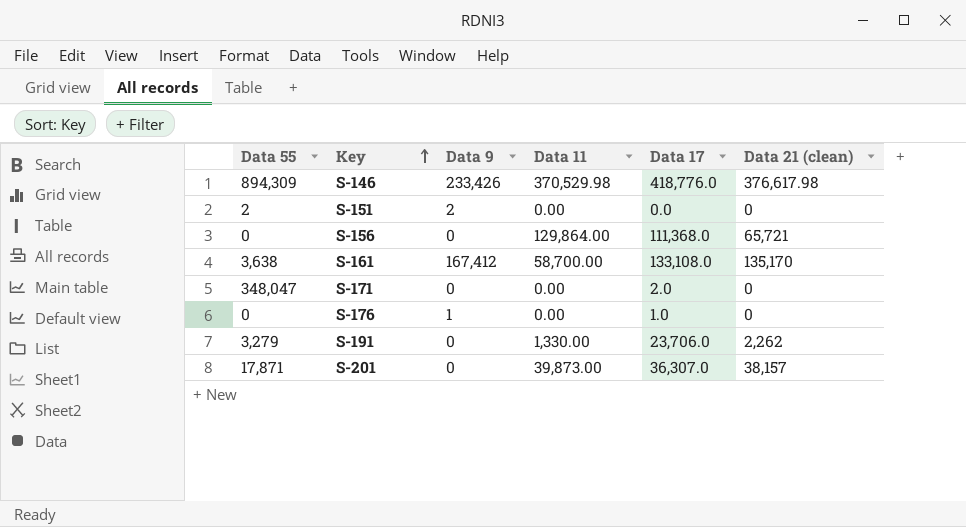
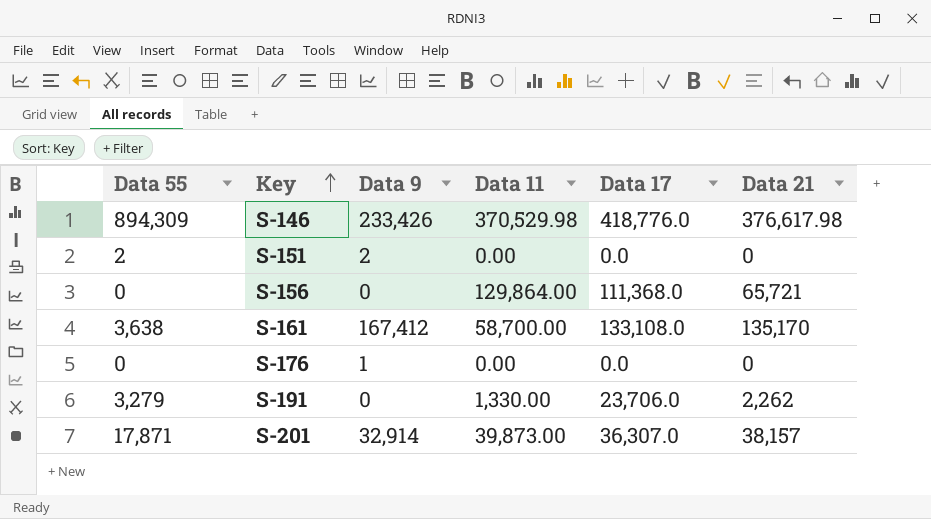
column name: Data 21 (clean) -> Data 21
row S-171: 348,047 | 0 | 0.00 | 2.0 | 0 -> none
S-176 | Data 17: 1.0 -> 0.0
S-201 | Data 9: 0 -> 32,914

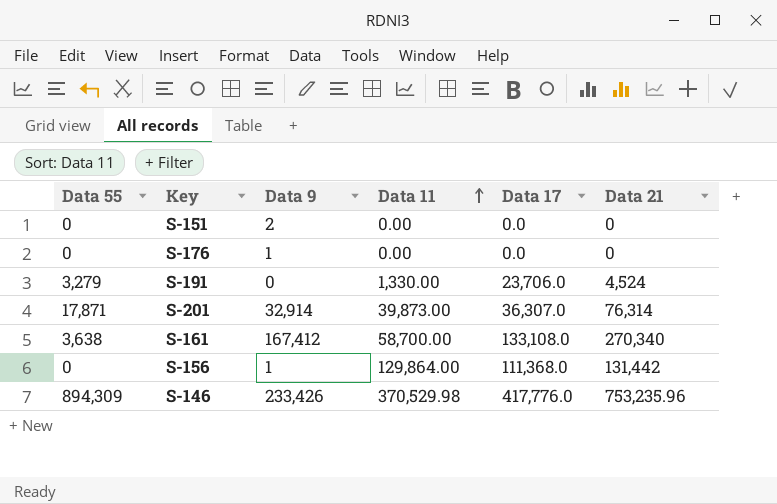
row order: Key ascending -> Data 11 ascending
S-151 | Data 55: 2 -> 0
S-191 | Data 21: 2,262 -> 4,524
S-201 | Data 21: 38,157 -> 76,314
S-161 | Data 21: 135,170 -> 270,340
S-156 | Data 9: 0 -> 1
S-156 | Data 21: 65,721 -> 131,442
S-146 | Data 17: 418,776.0 -> 417,776.0
S-146 | Data 21: 376,617.98 -> 753,235.96

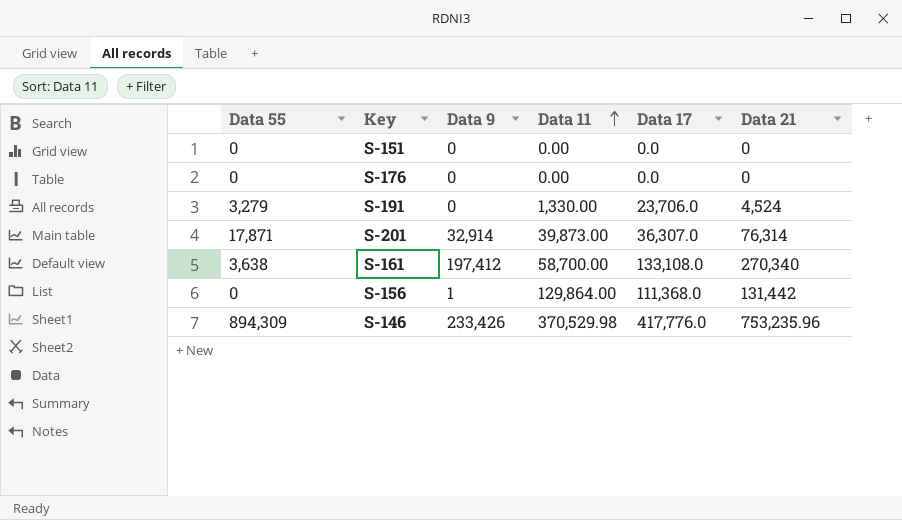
S-151 | Data 9: 2 -> 0
S-176 | Data 9: 1 -> 0
S-161 | Data 9: 167,412 -> 197,412

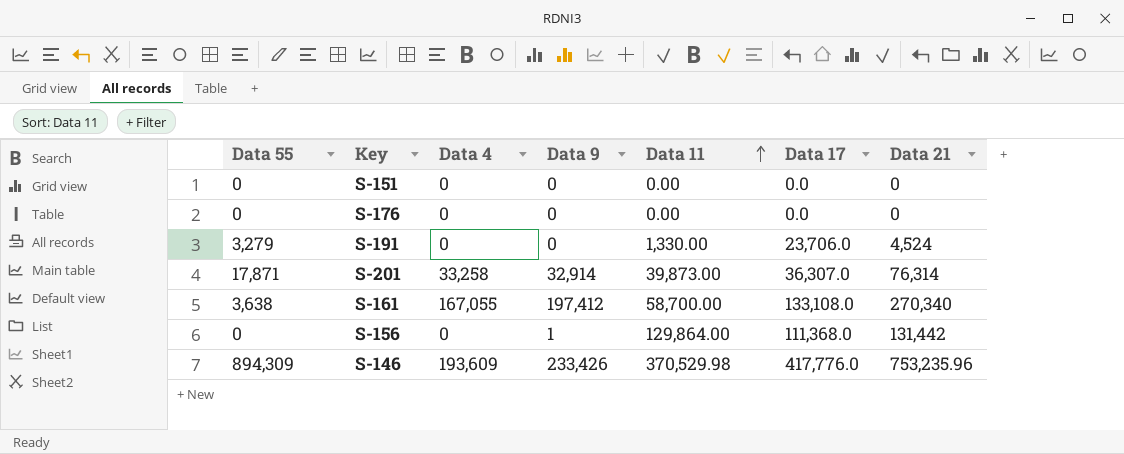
column Data 4 | position: none -> 3

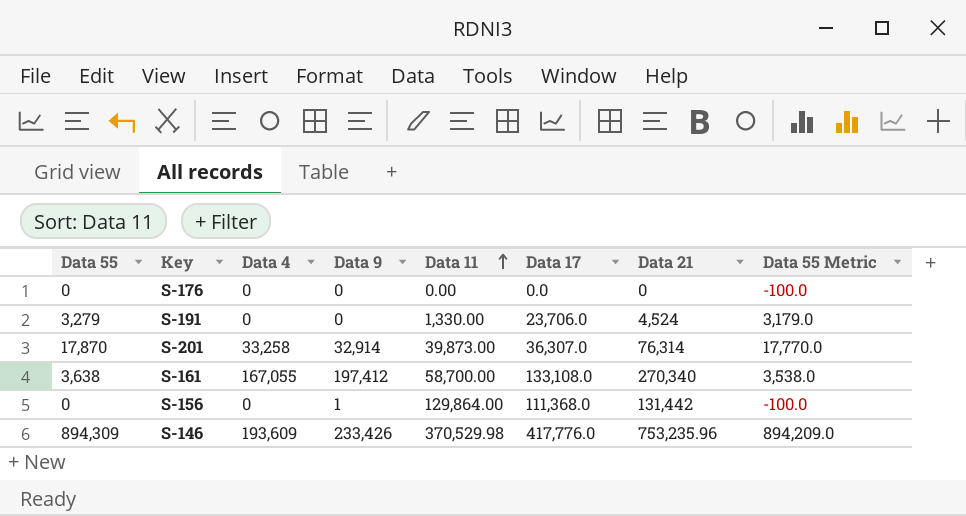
column Data 55 Metric | formula: none -> [Data 55] - 100
row S-151: 0 | 0 | 0 | 0.00 | 0.0 | 0 -> none
S-201 | Data 55: 17,871 -> 17,870

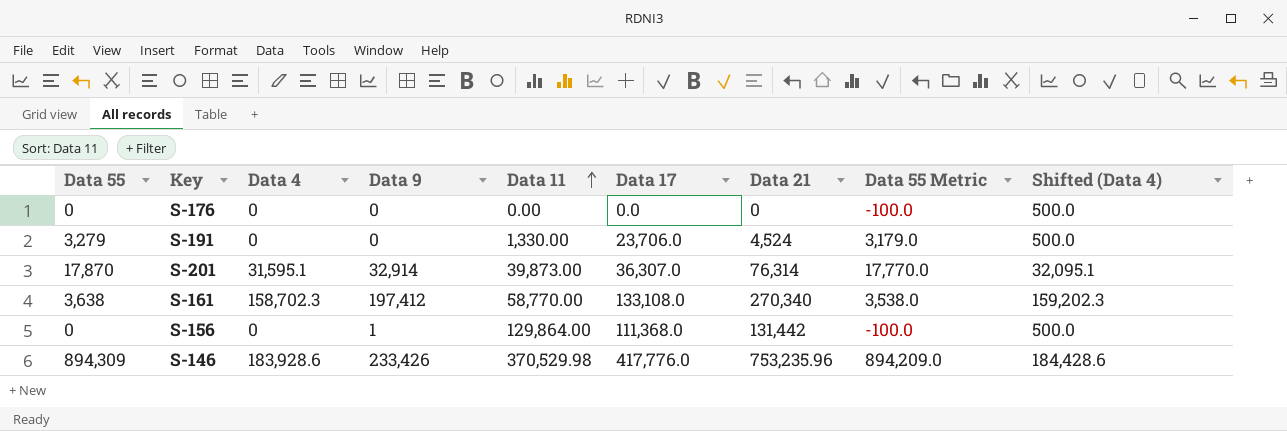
column Shifted (Data 4) | formula: none -> [Data 4] + 500
S-201 | Data 4: 33,258 -> 31,595.1
S-161 | Data 4: 167,055 -> 158,702.3
S-161 | Data 11: 58,700.00 -> 58,770.00
S-146 | Data 4: 193,609 -> 183,928.6

